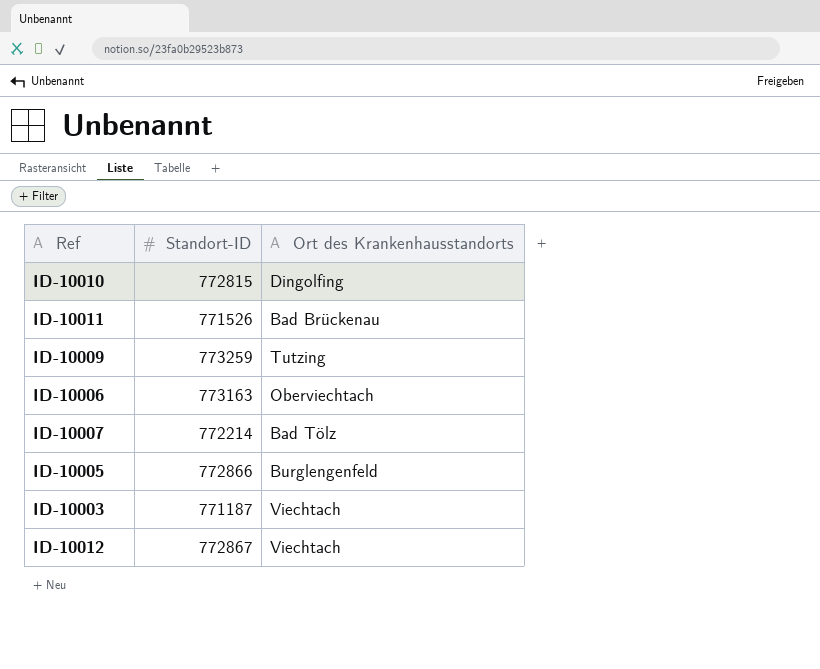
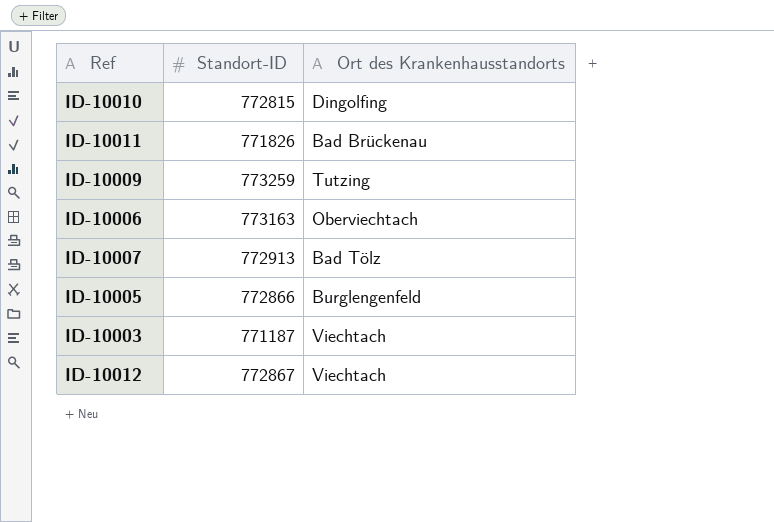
ID-10011 | Standort-ID: 771526 -> 771826
ID-10007 | Standort-ID: 772214 -> 772913

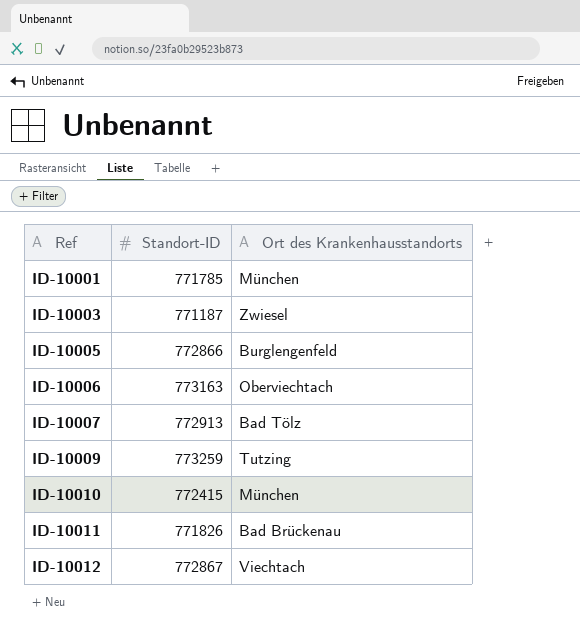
row order: none -> Ref ascending
row ID-10001: none -> 771785 | München
ID-10003 | Ort des Krankenhausstandorts: Viechtach -> Zwiesel
ID-10010 | Standort-ID: 772815 -> 772415
ID-10010 | Ort des Krankenhausstandorts: Dingolfing -> München

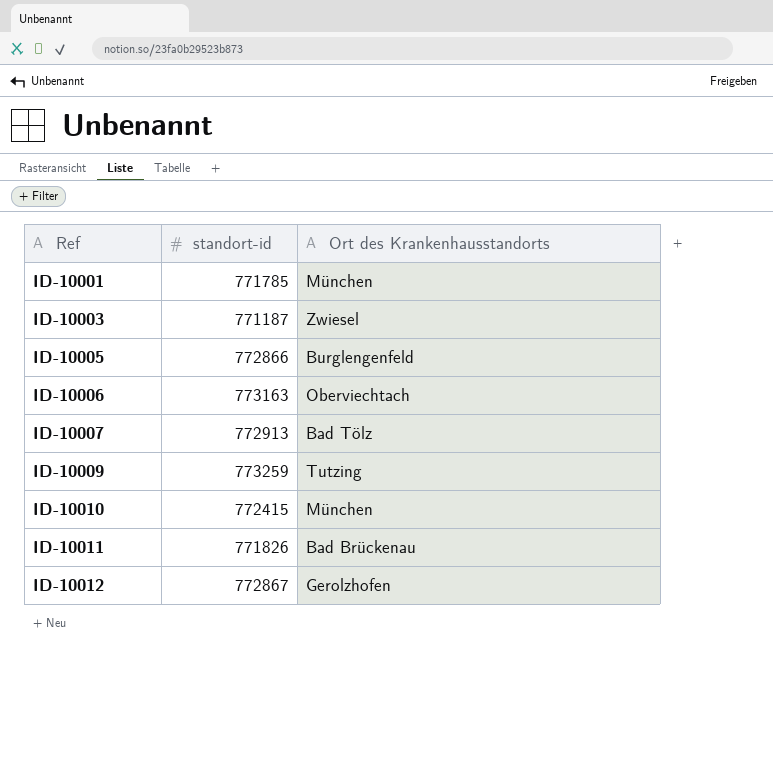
column name: Standort-ID -> standort-id
ID-10012 | Ort des Krankenhausstandorts: Viechtach -> Gerolzhofen

